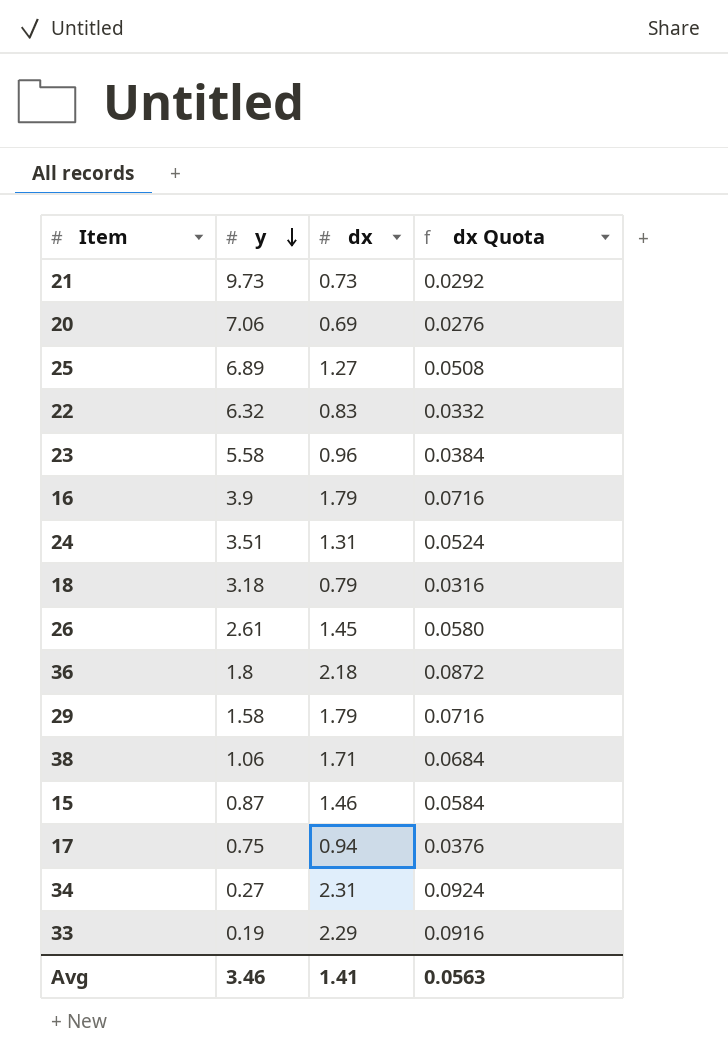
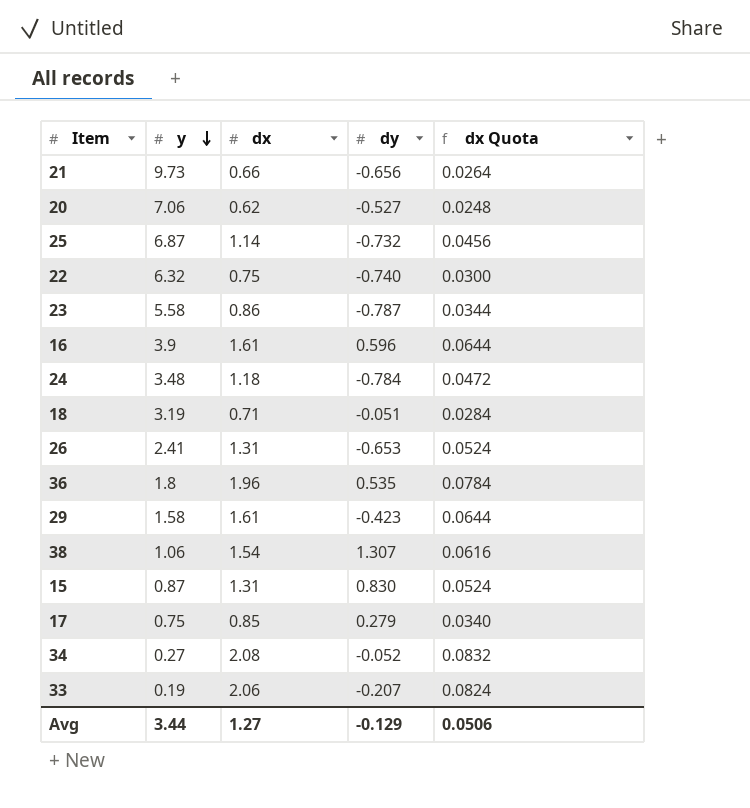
column dy | position: none -> 4
21 | dx: 0.73 -> 0.66
21 | dx Quota: 0.0292 -> 0.0264
20 | dx: 0.69 -> 0.62
20 | dx Quota: 0.0276 -> 0.0248
25 | y: 6.89 -> 6.87
25 | dx: 1.27 -> 1.14
25 | dx Quota: 0.0508 -> 0.0456
22 | dx: 0.83 -> 0.75
22 | dx Quota: 0.0332 -> 0.0300
23 | dx: 0.96 -> 0.86
23 | dx Quota: 0.0384 -> 0.0344
16 | dx: 1.79 -> 1.61
16 | dx Quota: 0.0716 -> 0.0644
24 | y: 3.51 -> 3.48
24 | dx: 1.31 -> 1.18
24 | dx Quota: 0.0524 -> 0.0472
18 | y: 3.18 -> 3.19
18 | dx: 0.79 -> 0.71
18 | dx Quota: 0.0316 -> 0.0284
26 | y: 2.61 -> 2.41
26 | dx: 1.45 -> 1.31
26 | dx Quota: 0.0580 -> 0.0524
36 | dx: 2.18 -> 1.96
36 | dx Quota: 0.0872 -> 0.0784
29 | dx: 1.79 -> 1.61
29 | dx Quota: 0.0716 -> 0.0644
38 | dx: 1.71 -> 1.54
38 | dx Quota: 0.0684 -> 0.0616
15 | dx: 1.46 -> 1.31
15 | dx Quota: 0.0584 -> 0.0524
17 | dx: 0.94 -> 0.85
17 | dx Quota: 0.0376 -> 0.0340
34 | dx: 2.31 -> 2.08
34 | dx Quota: 0.0924 -> 0.0832
33 | dx: 2.29 -> 2.06
33 | dx Quota: 0.0916 -> 0.0824
Avg | y: 3.46 -> 3.44
Avg | dx: 1.41 -> 1.27
Avg | dx Quota: 0.0563 -> 0.0506

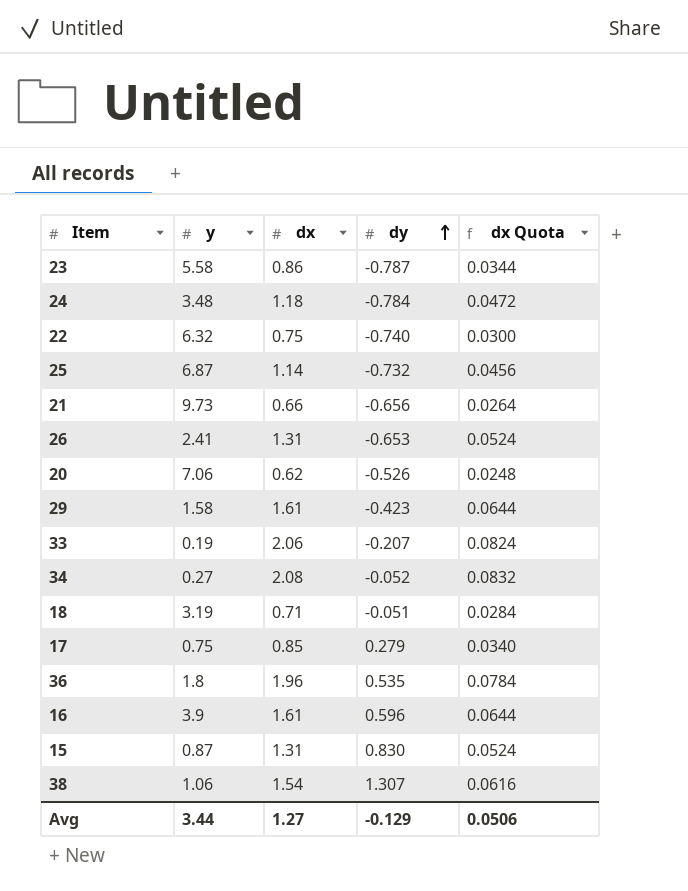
row order: y descending -> dy ascending
20 | dy: -0.527 -> -0.526

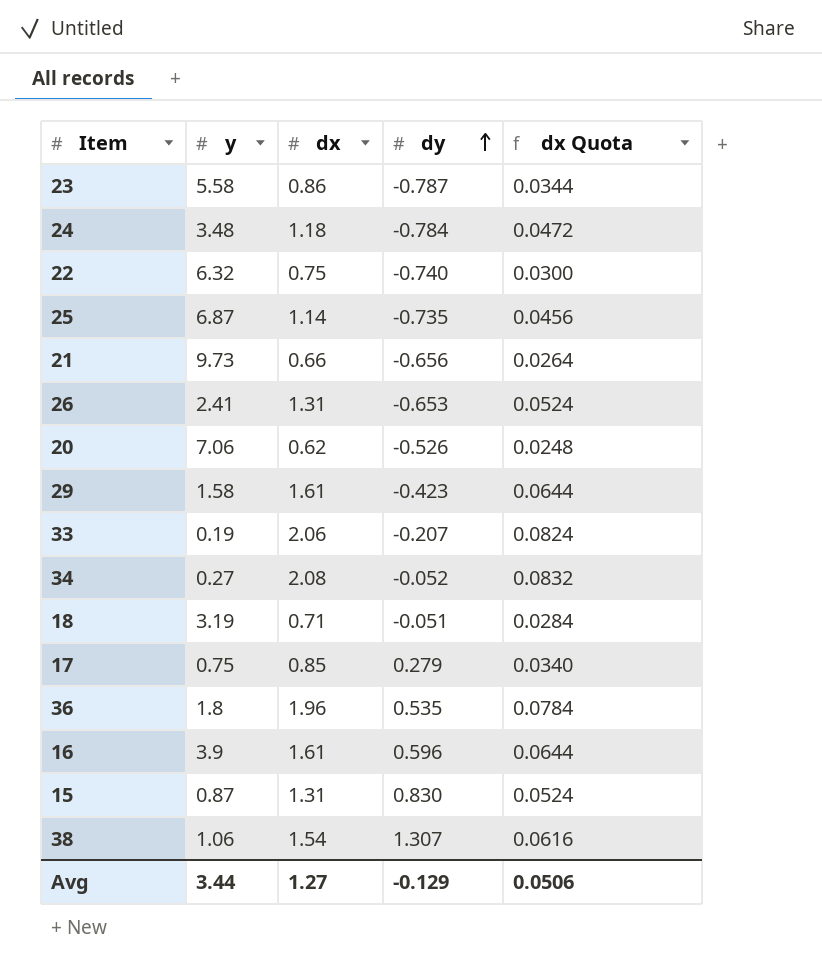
25 | dy: -0.732 -> -0.735

